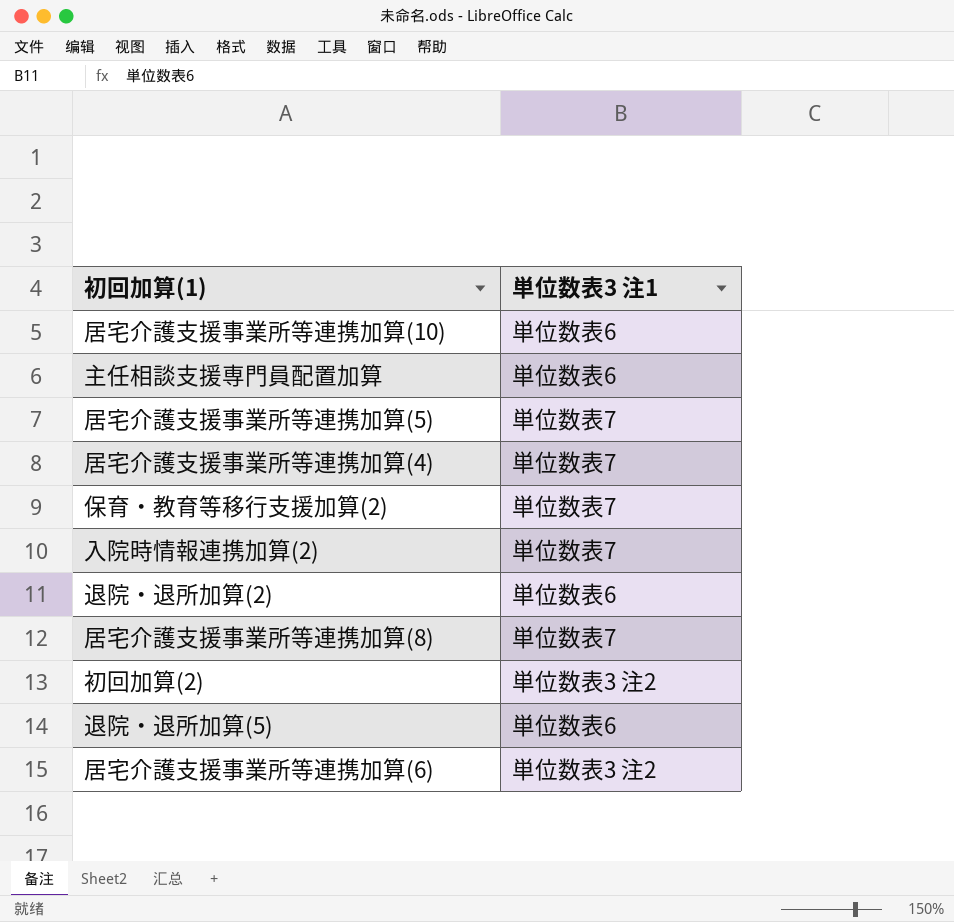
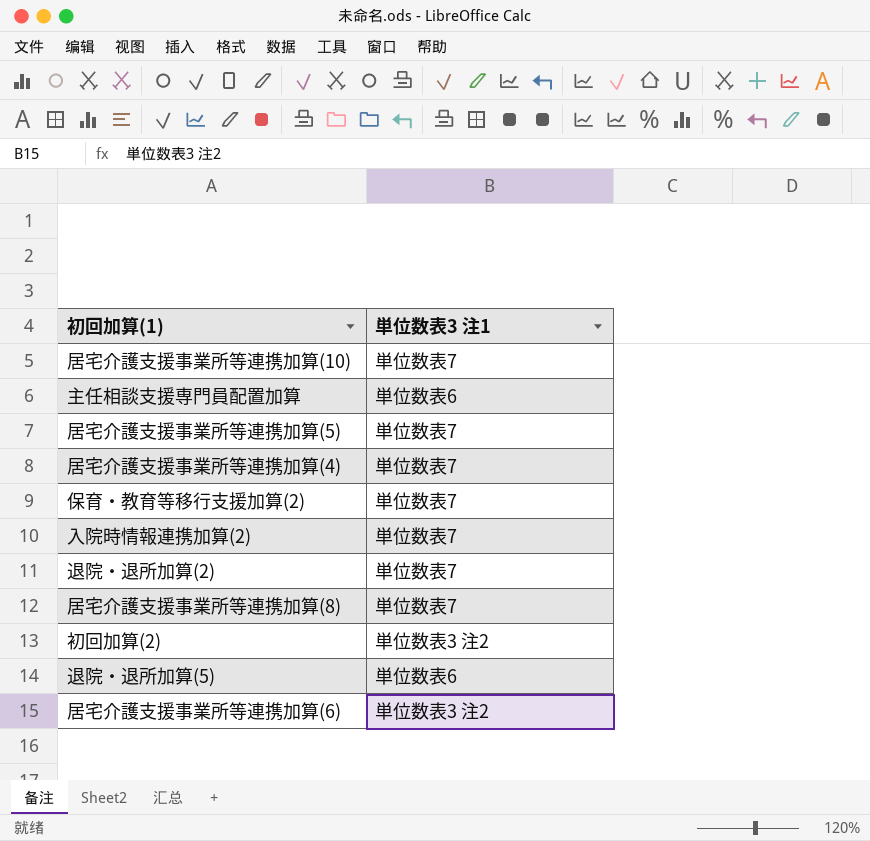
居宅介護支援事業所等連携加算(10) | 単位数表3 注1: 単位数表6 -> 単位数表7
退院・退所加算(2) | 単位数表3 注1: 単位数表6 -> 単位数表7

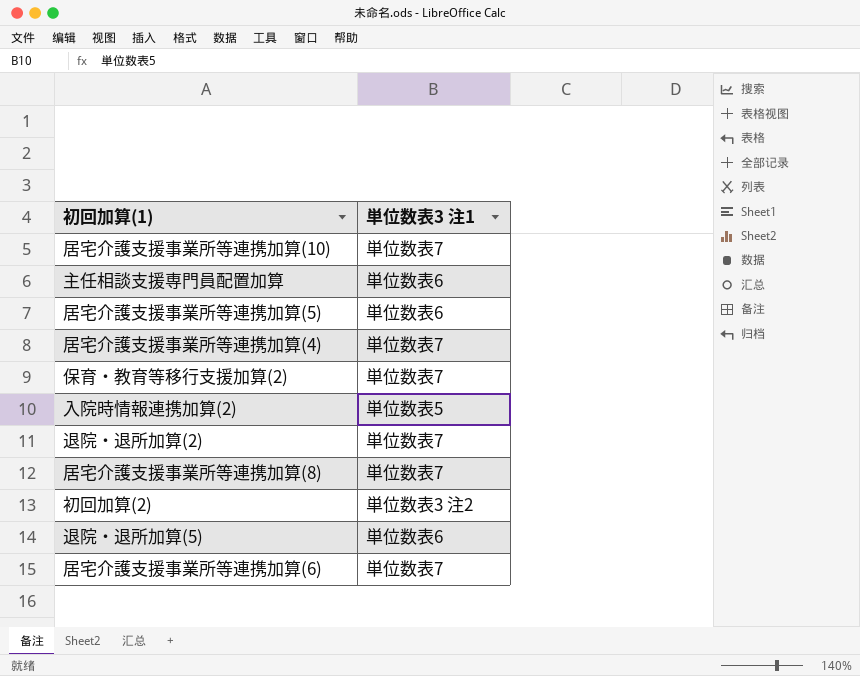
居宅介護支援事業所等連携加算(5) | 単位数表3 注1: 単位数表7 -> 単位数表6
入院時情報連携加算(2) | 単位数表3 注1: 単位数表7 -> 単位数表5
居宅介護支援事業所等連携加算(6) | 単位数表3 注1: 単位数表3 注2 -> 単位数表7

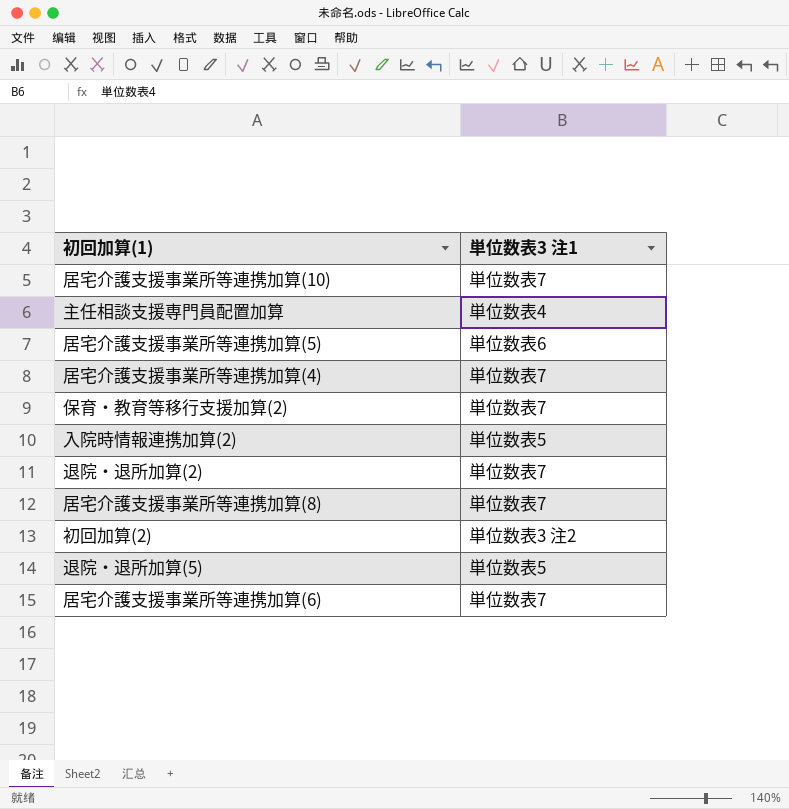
主任相談支援専門員配置加算 | 単位数表3 注1: 単位数表6 -> 単位数表4
退院・退所加算(5) | 単位数表3 注1: 単位数表6 -> 単位数表5

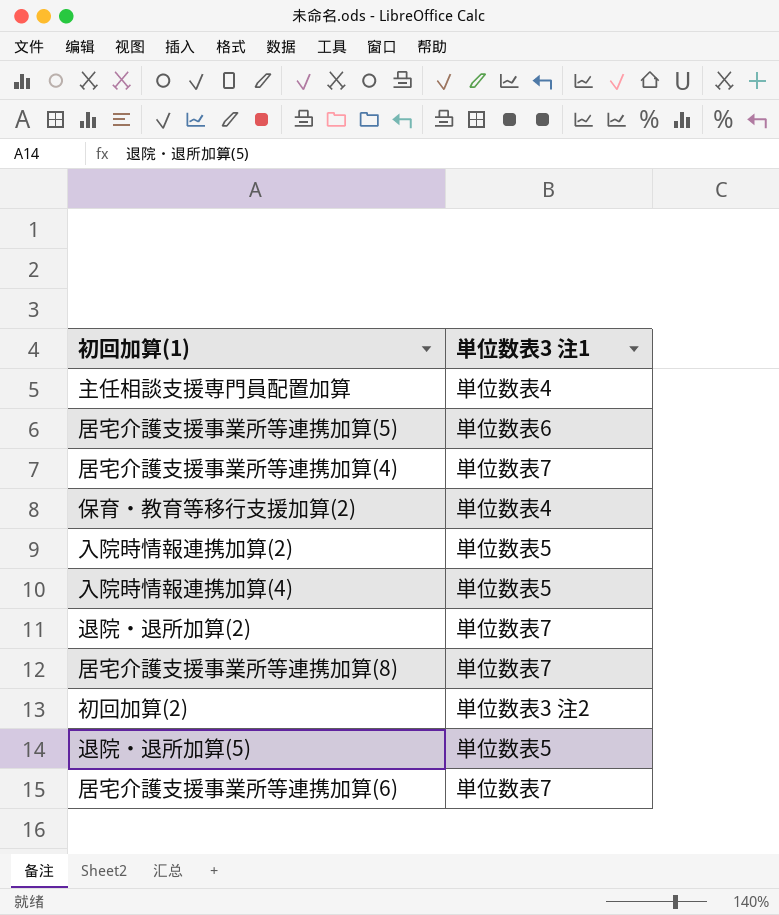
row 居宅介護支援事業所等連携加算(10): 単位数表7 -> none
保育・教育等移行支援加算(2) | 単位数表3 注1: 単位数表7 -> 単位数表4
row 入院時情報連携加算(4): none -> 単位数表5

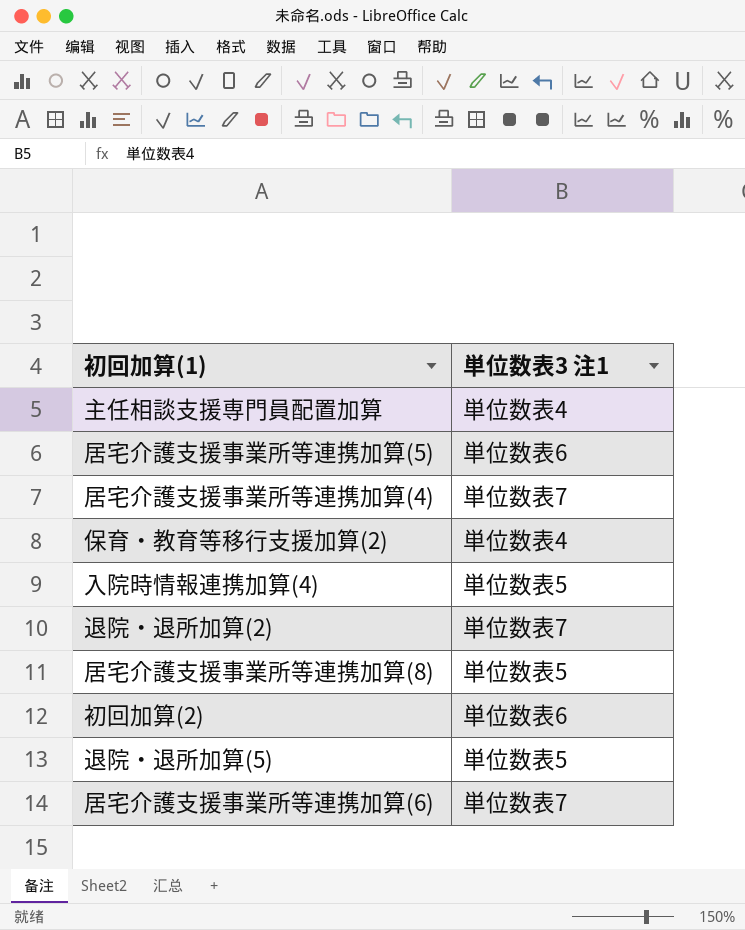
row 入院時情報連携加算(2): 単位数表5 -> none
居宅介護支援事業所等連携加算(8) | 単位数表3 注1: 単位数表7 -> 単位数表5
初回加算(2) | 単位数表3 注1: 単位数表3 注2 -> 単位数表6

